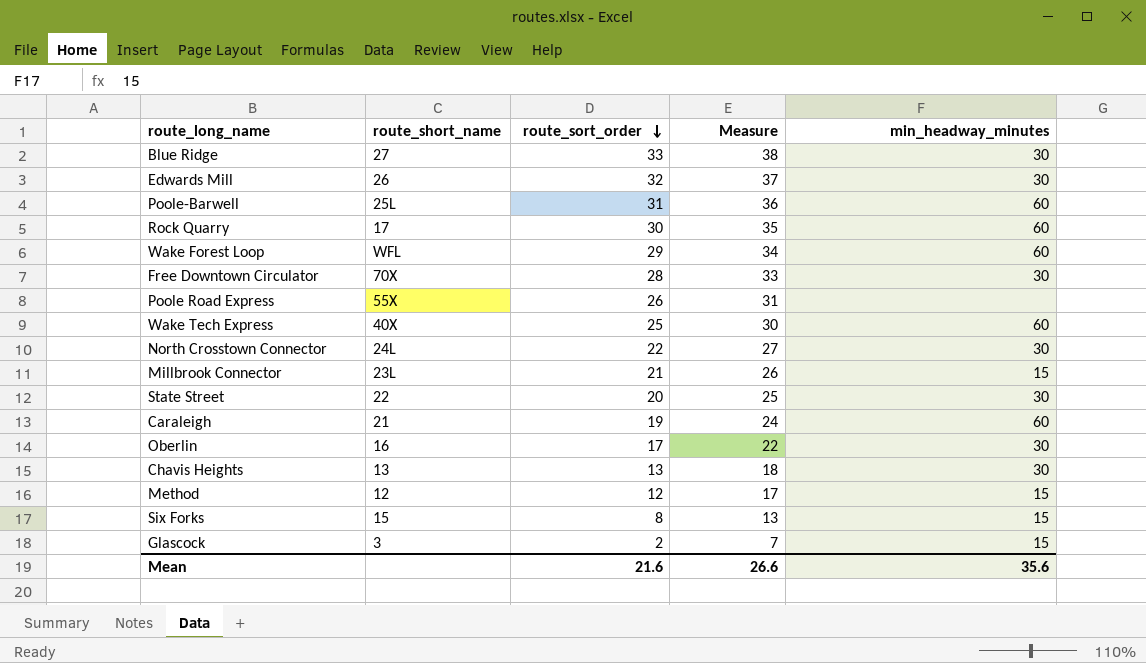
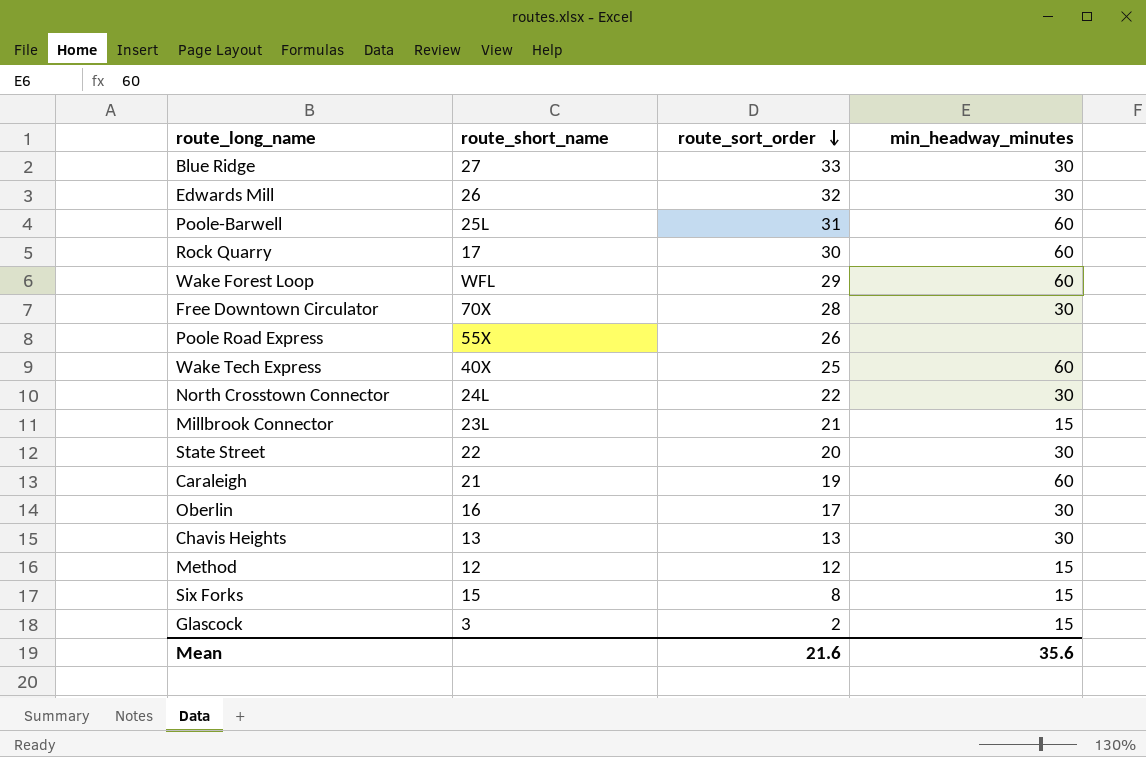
column Measure | formula: [route_sort_order] + 5 -> none

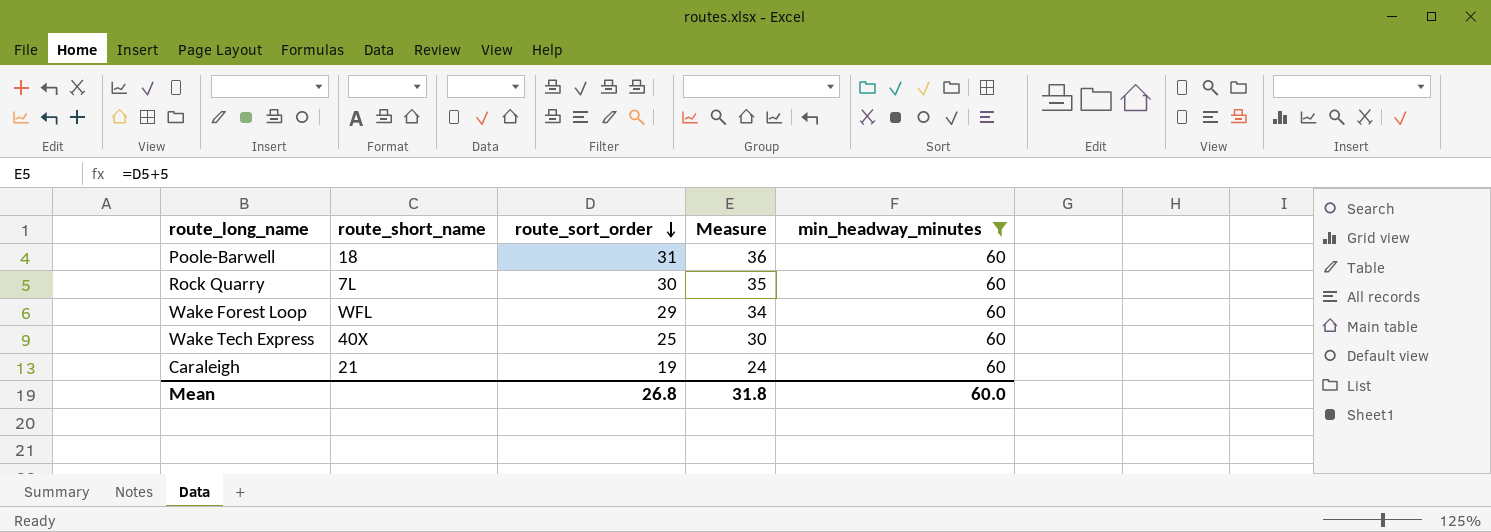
filter: none -> min_headway_minutes = 60
column Measure | formula: none -> [route_sort_order] + 5
Poole-Barwell | route_short_name: 25L -> 18
Rock Quarry | route_short_name: 17 -> 7L
Mean | route_sort_order: 21.6 -> 26.8
Mean | min_headway_minutes: 35.6 -> 60.0

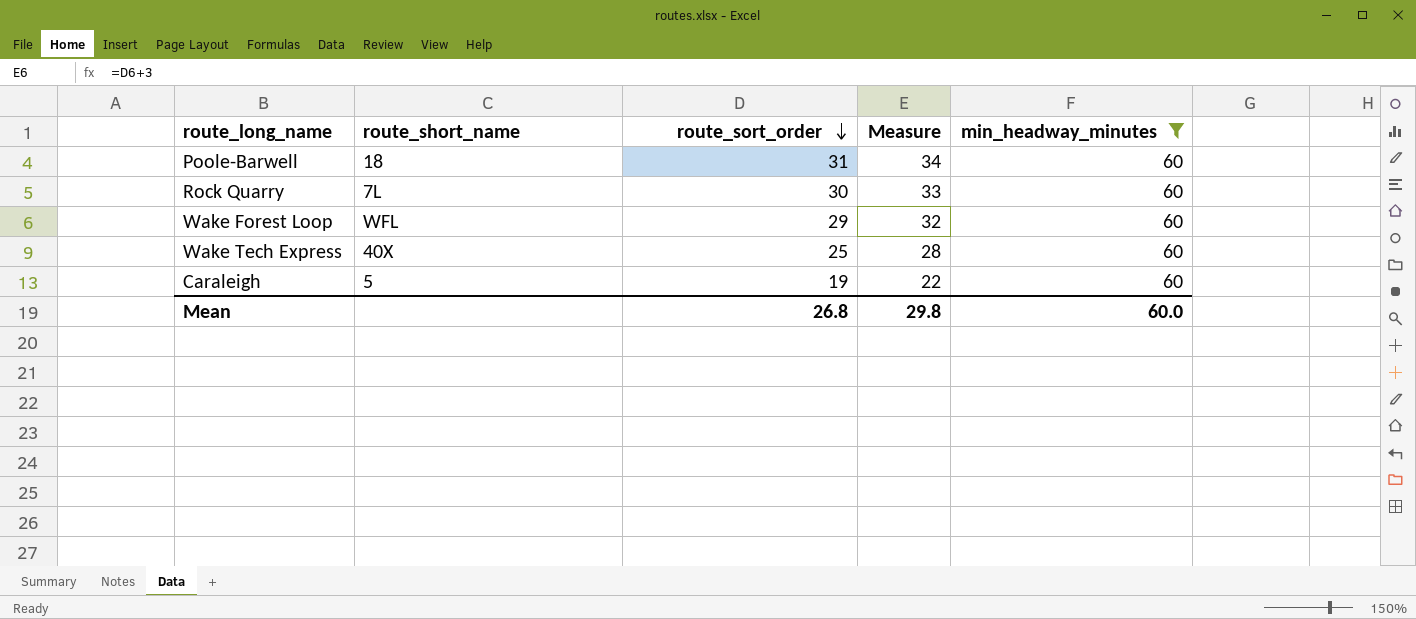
column Measure | formula: [route_sort_order] + 5 -> [route_sort_order] + 3
Caraleigh | route_short_name: 21 -> 5
Mean | Measure: 31.8 -> 29.8

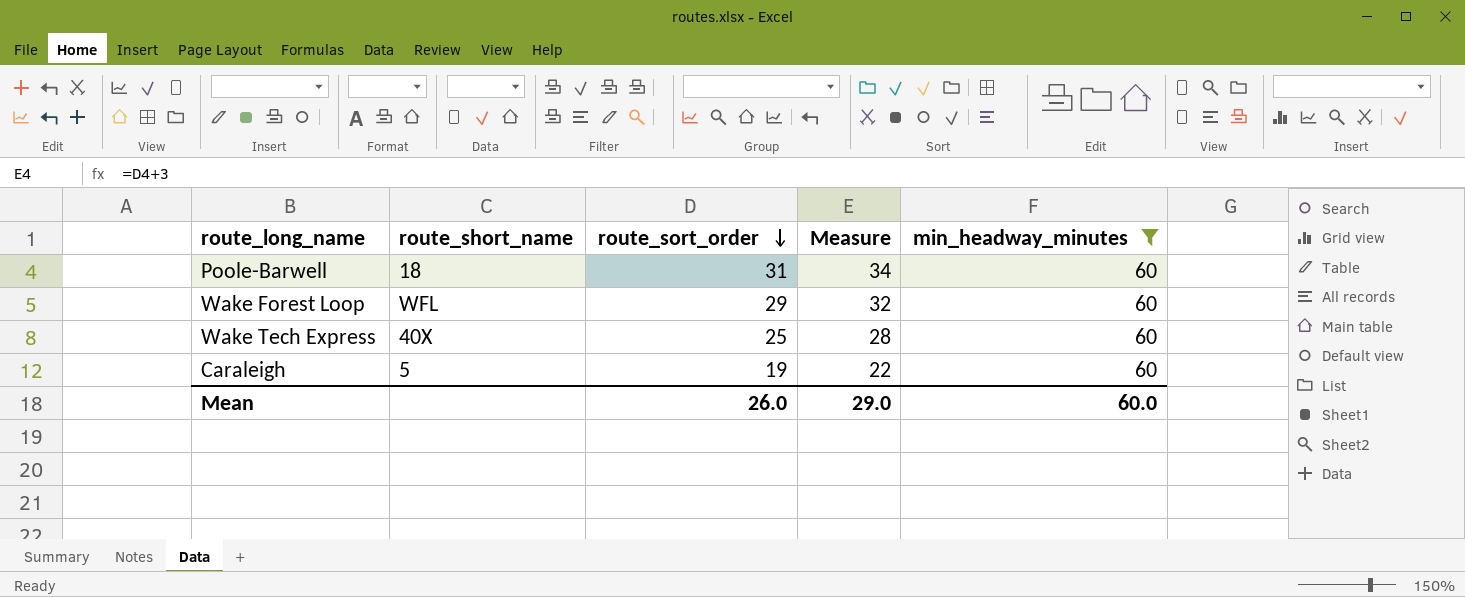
row Rock Quarry: 7L | 30 | 33 | 60 -> none
Mean | route_sort_order: 26.8 -> 26.0
Mean | Measure: 29.8 -> 29.0

